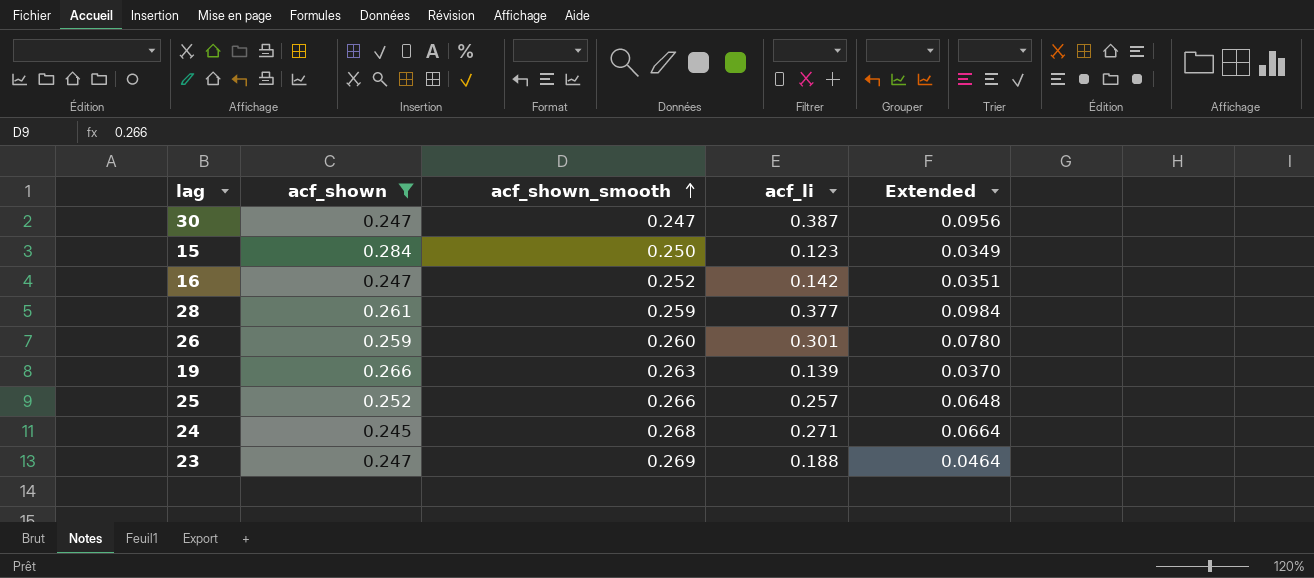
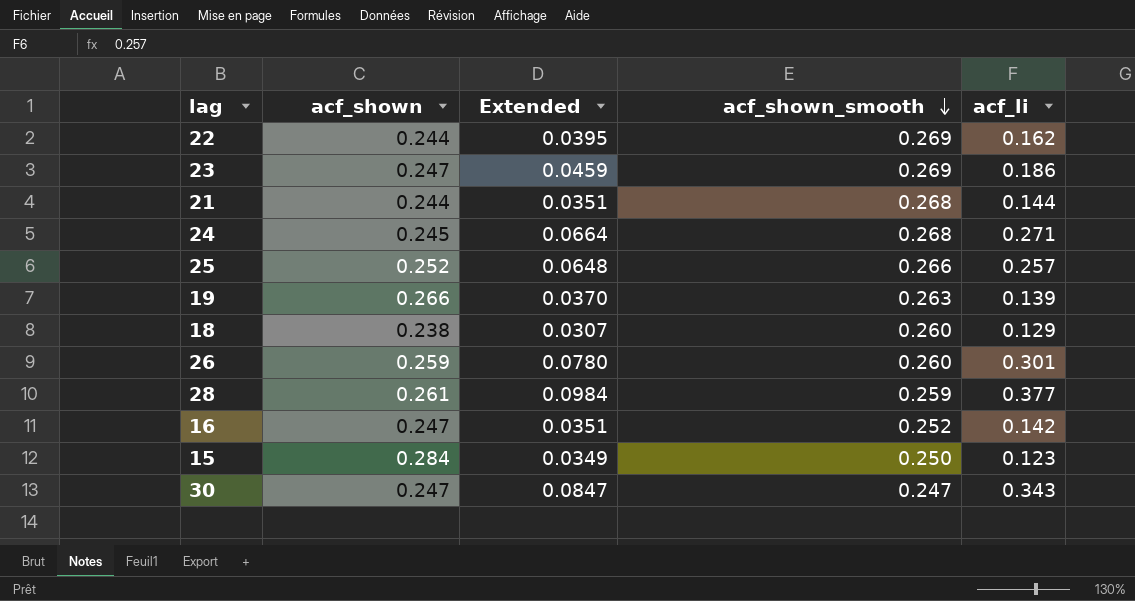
filter: acf_shown >= 0.245 -> none
row order: acf_shown_smooth ascending -> acf_shown_smooth descending
column Extended | position: 5 -> 3
23 | Extended: 0.0464 -> 0.0459
23 | acf_li: 0.188 -> 0.186
30 | Extended: 0.0956 -> 0.0847
30 | acf_li: 0.387 -> 0.343

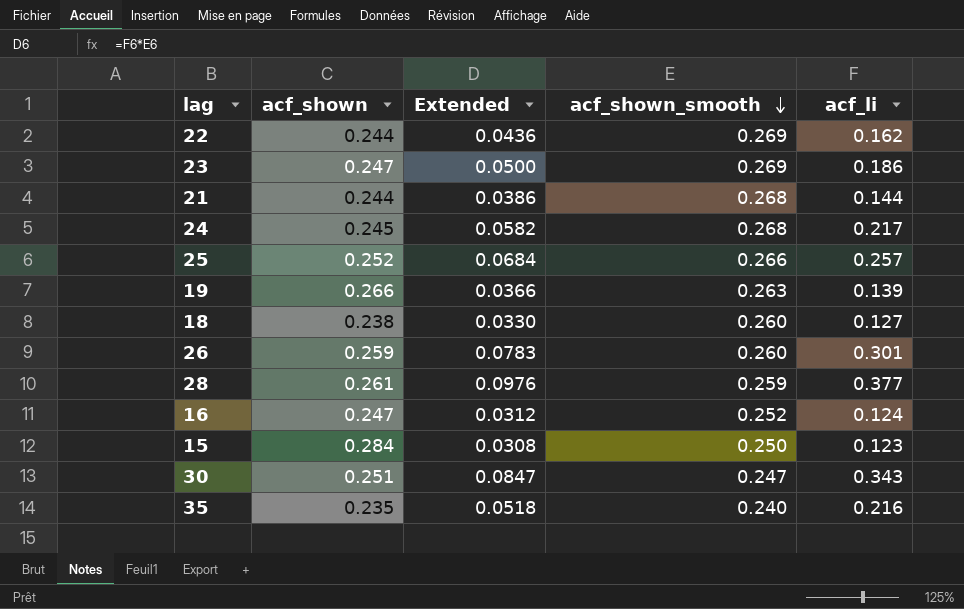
column Extended | formula: [acf_shown] * [acf_li] -> [acf_shown_smooth] * [acf_li]
24 | acf_li: 0.271 -> 0.217
18 | acf_li: 0.129 -> 0.127
16 | acf_li: 0.142 -> 0.124
30 | acf_shown: 0.247 -> 0.251
row 35: none -> 0.235 | 0.0518 | 0.240 | 0.216

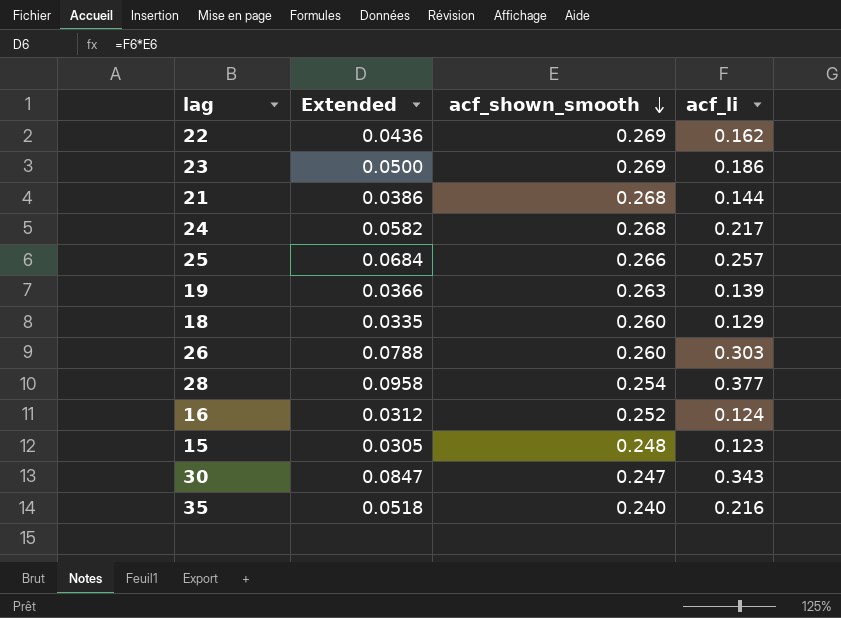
column acf_shown | position: 2 -> none
18 | Extended: 0.0330 -> 0.0335
18 | acf_li: 0.127 -> 0.129
26 | Extended: 0.0783 -> 0.0788
26 | acf_li: 0.301 -> 0.303
28 | Extended: 0.0976 -> 0.0958
28 | acf_shown_smooth: 0.259 -> 0.254
15 | Extended: 0.0308 -> 0.0305
15 | acf_shown_smooth: 0.250 -> 0.248

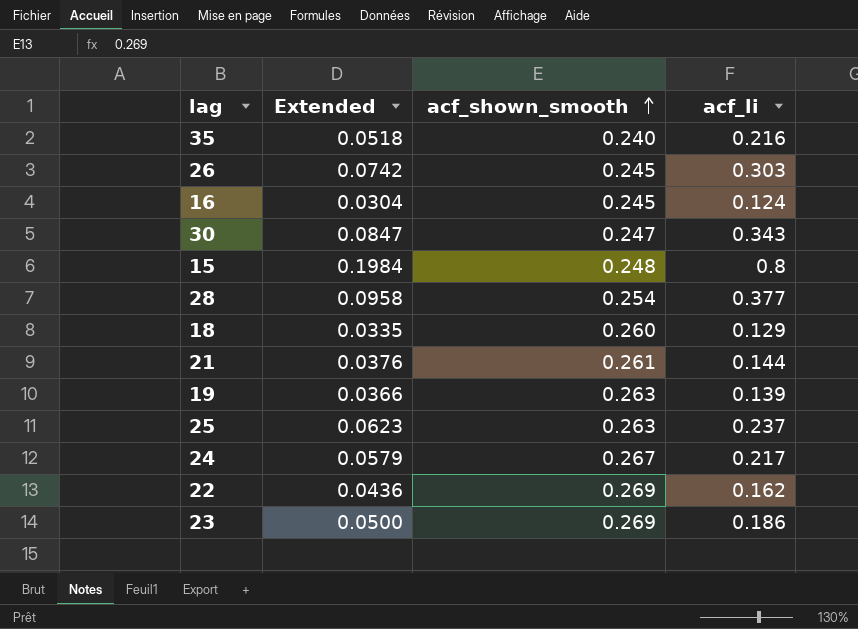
row order: acf_shown_smooth descending -> acf_shown_smooth ascending
26 | Extended: 0.0788 -> 0.0742
26 | acf_shown_smooth: 0.260 -> 0.245
16 | Extended: 0.0312 -> 0.0304
16 | acf_shown_smooth: 0.252 -> 0.245
15 | Extended: 0.0305 -> 0.1984
15 | acf_li: 0.123 -> 0.8
21 | Extended: 0.0386 -> 0.0376
21 | acf_shown_smooth: 0.268 -> 0.261
25 | Extended: 0.0684 -> 0.0623
25 | acf_shown_smooth: 0.266 -> 0.263
25 | acf_li: 0.257 -> 0.237
24 | Extended: 0.0582 -> 0.0579
24 | acf_shown_smooth: 0.268 -> 0.267

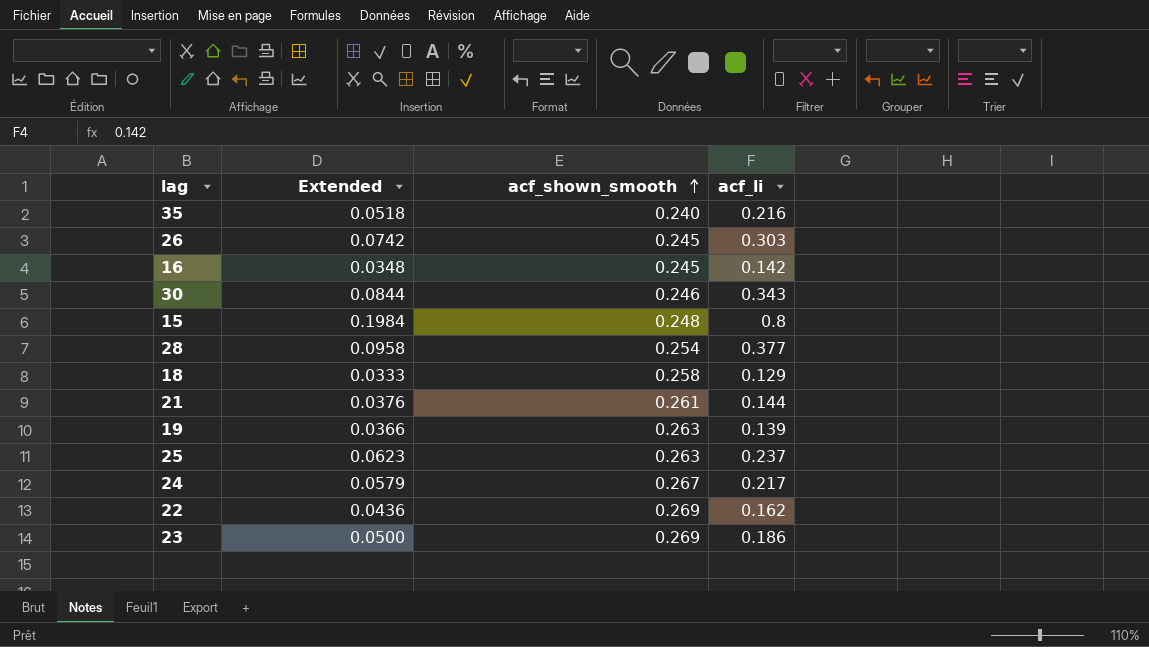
16 | Extended: 0.0304 -> 0.0348
16 | acf_li: 0.124 -> 0.142
30 | Extended: 0.0847 -> 0.0844
30 | acf_shown_smooth: 0.247 -> 0.246
18 | Extended: 0.0335 -> 0.0333
18 | acf_shown_smooth: 0.260 -> 0.258

